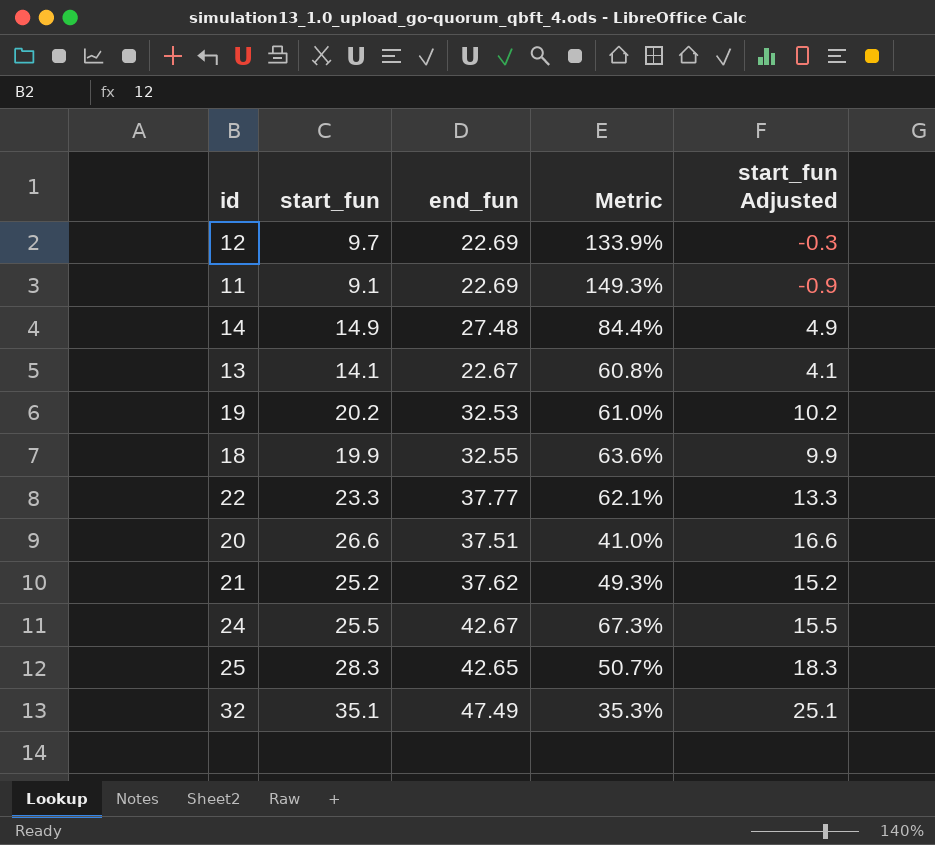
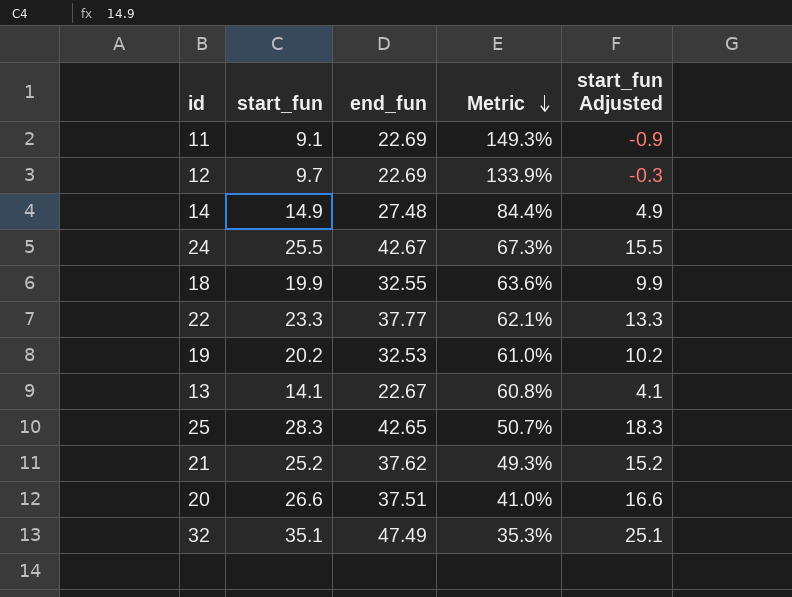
row order: none -> Metric descending

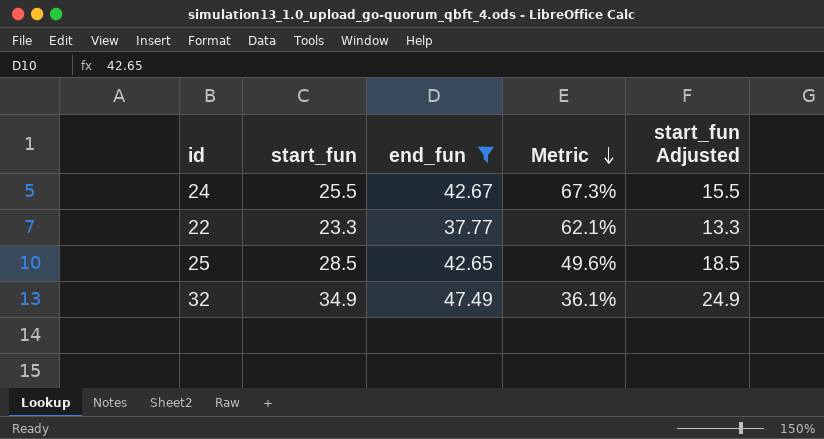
filter: none -> end_fun >= 37.77
25 | start_fun: 28.3 -> 28.5
25 | Metric: 50.7% -> 49.6%
25 | start_fun Adjusted: 18.3 -> 18.5
32 | start_fun: 35.1 -> 34.9
32 | Metric: 35.3% -> 36.1%
32 | start_fun Adjusted: 25.1 -> 24.9

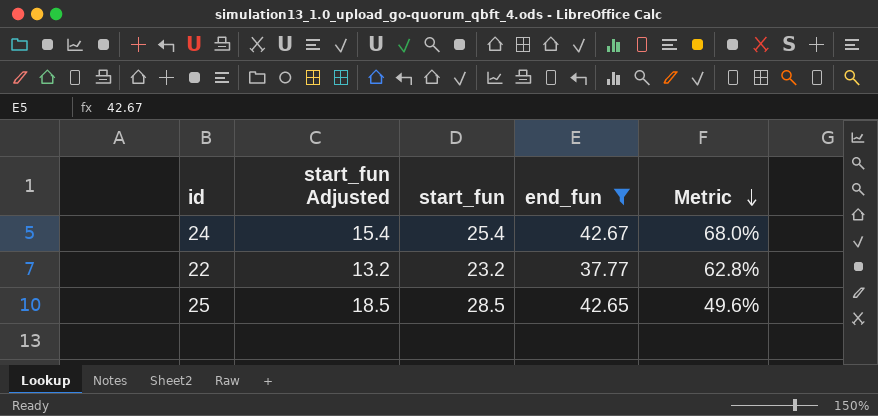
column start_fun Adjusted | position: 5 -> 2
row 32: 34.9 | 47.49 | 36.1% | 24.9 -> none
24 | start_fun Adjusted: 15.5 -> 15.4
24 | start_fun: 25.5 -> 25.4
24 | Metric: 67.3% -> 68.0%
22 | start_fun Adjusted: 13.3 -> 13.2
22 | start_fun: 23.3 -> 23.2
22 | Metric: 62.1% -> 62.8%

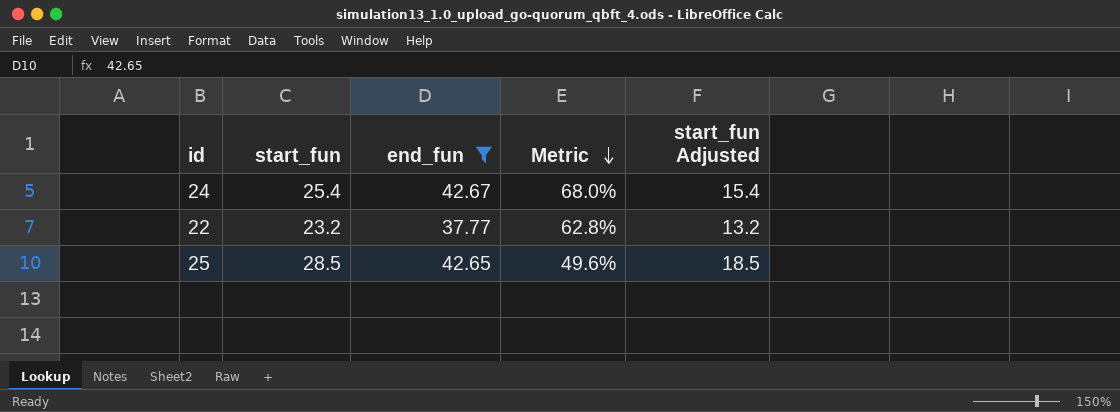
column start_fun Adjusted | position: 2 -> 5

